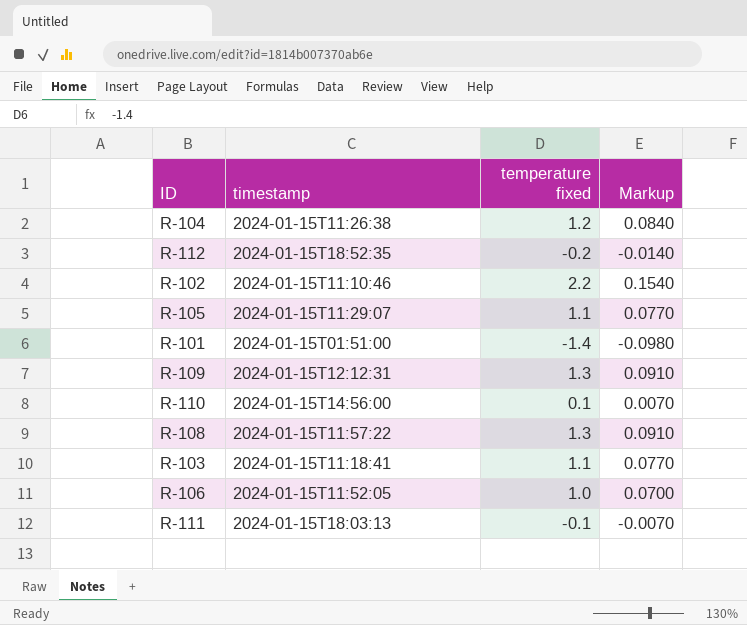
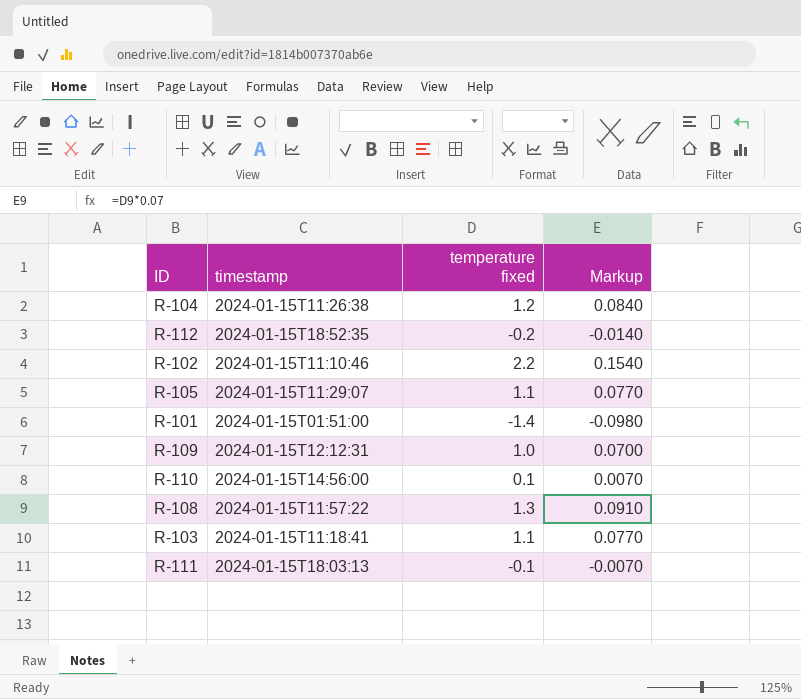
row R-106: 2024-01-15T11:52:05 | 1.0 | 0.0700 -> none
R-109 | temperature fixed: 1.3 -> 1.0
R-109 | Markup: 0.0910 -> 0.0700

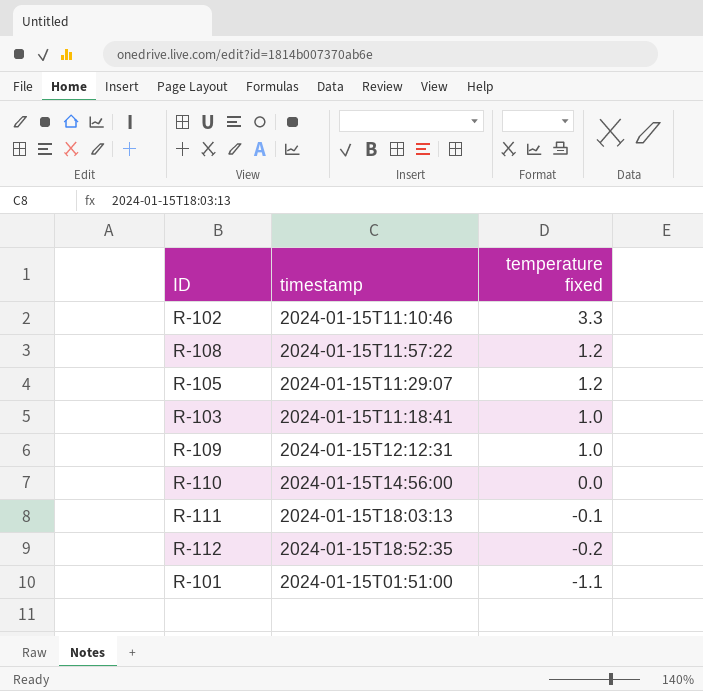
row order: none -> temperature fixed descending
column Markup | formula: [temperature fixed] * 0.07 -> none
row R-104: 2024-01-15T11:26:38 | 1.2 | 0.0840 -> none
R-102 | temperature fixed: 2.2 -> 3.3
R-108 | temperature fixed: 1.3 -> 1.2
R-105 | temperature fixed: 1.1 -> 1.2
R-103 | temperature fixed: 1.1 -> 1.0
R-110 | temperature fixed: 0.1 -> 0.0
R-101 | temperature fixed: -1.4 -> -1.1

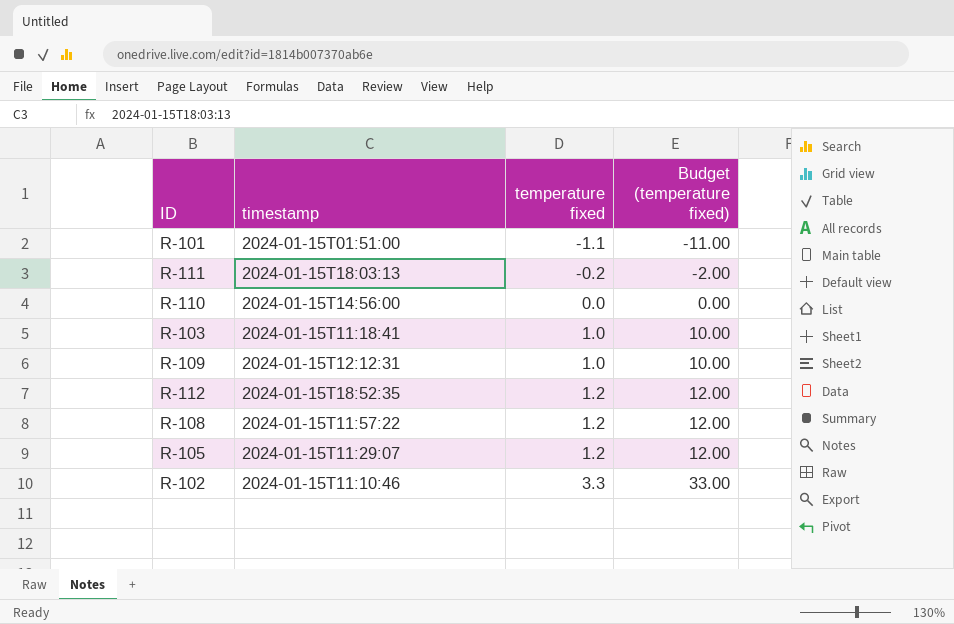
row order: temperature fixed descending -> temperature fixed ascending
column Budget (temperature fixed) | formula: none -> [temperature fixed] * 10
R-111 | temperature fixed: -0.1 -> -0.2
R-112 | temperature fixed: -0.2 -> 1.2

